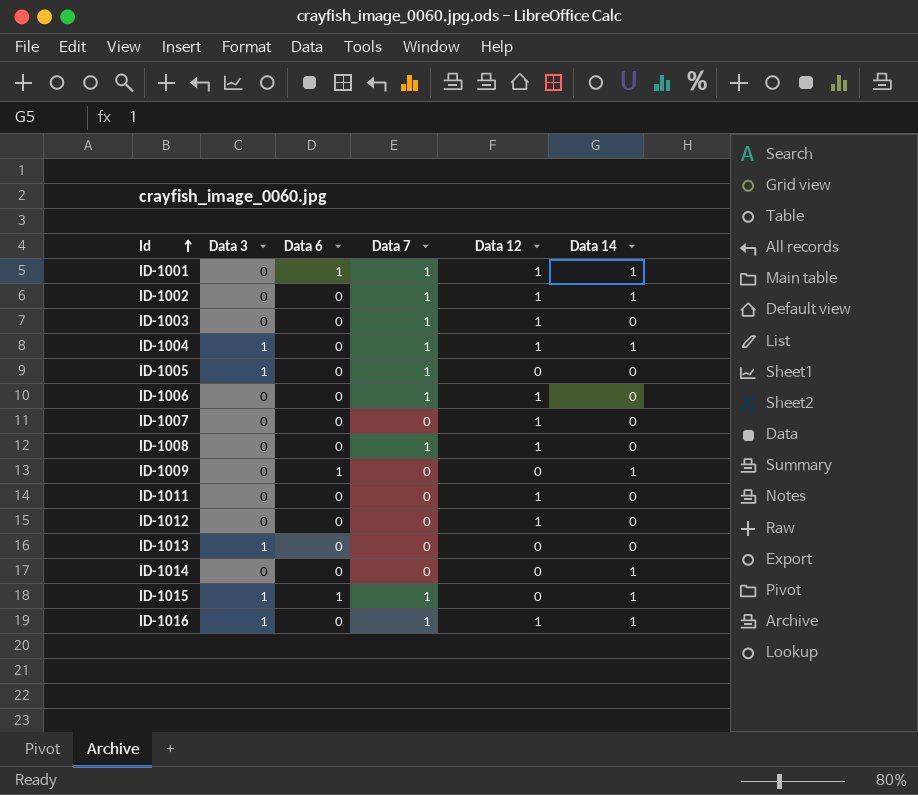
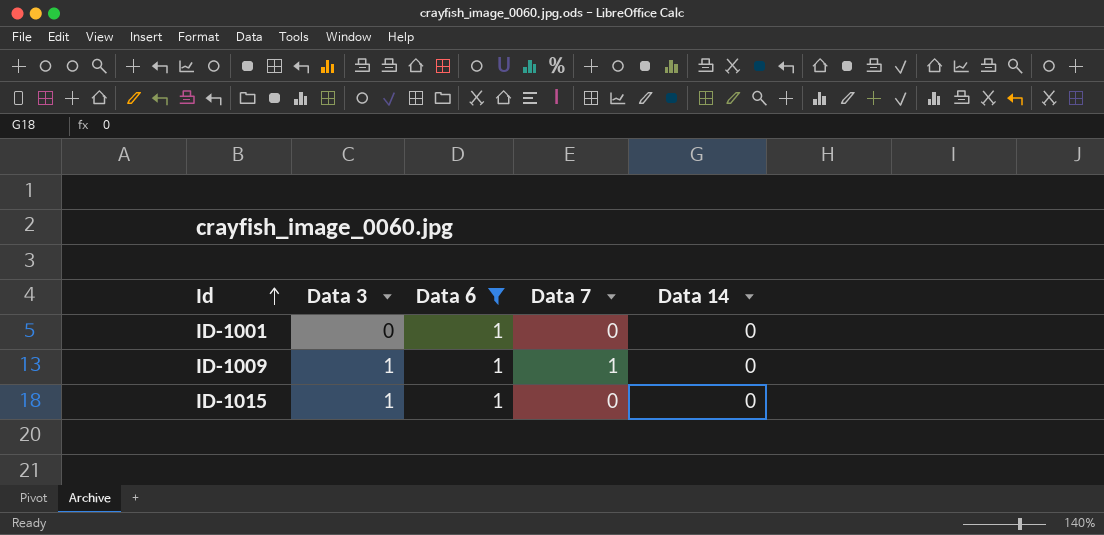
filter: none -> Data 6 = 1
column Data 12 | position: 5 -> none
ID-1001 | Data 7: 1 -> 0
ID-1001 | Data 14: 1 -> 0
ID-1009 | Data 3: 0 -> 1
ID-1009 | Data 7: 0 -> 1
ID-1009 | Data 14: 1 -> 0
ID-1015 | Data 7: 1 -> 0
ID-1015 | Data 14: 1 -> 0

